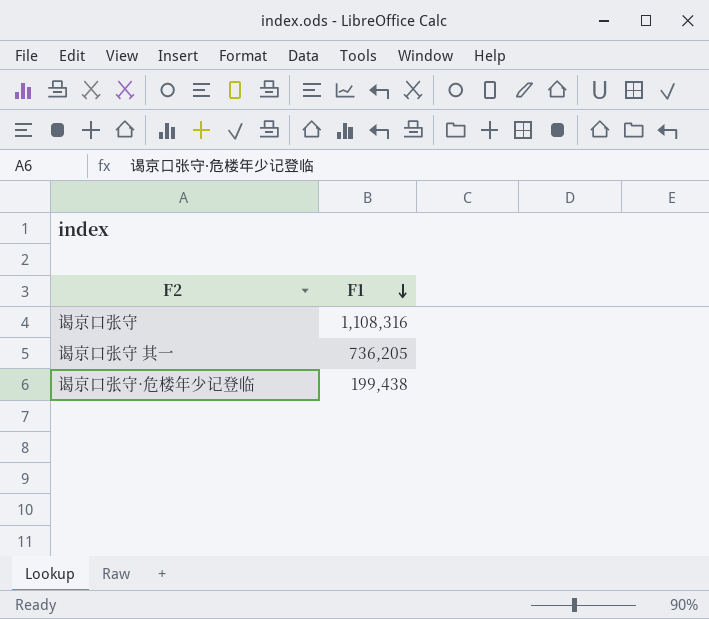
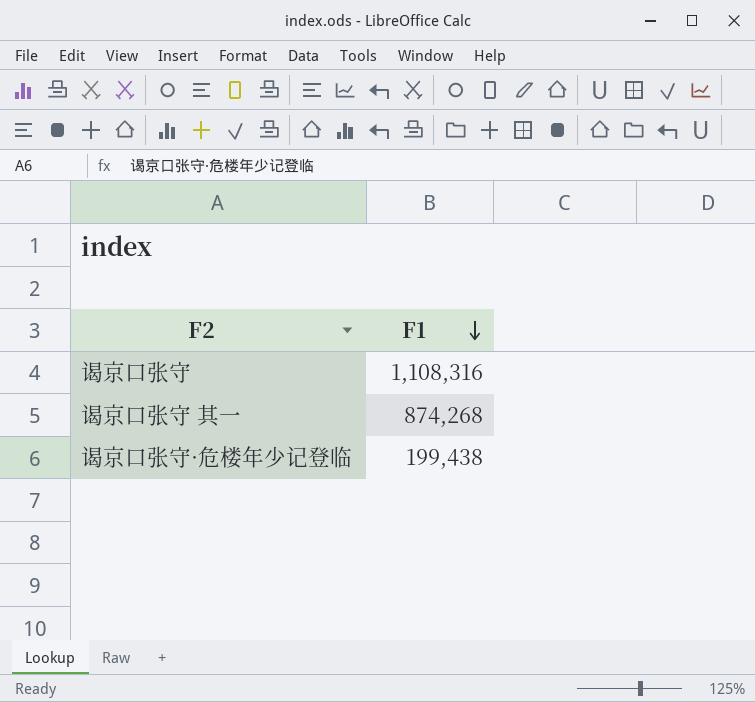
谒京口张守 其一 | F1: 736,205 -> 874,268

